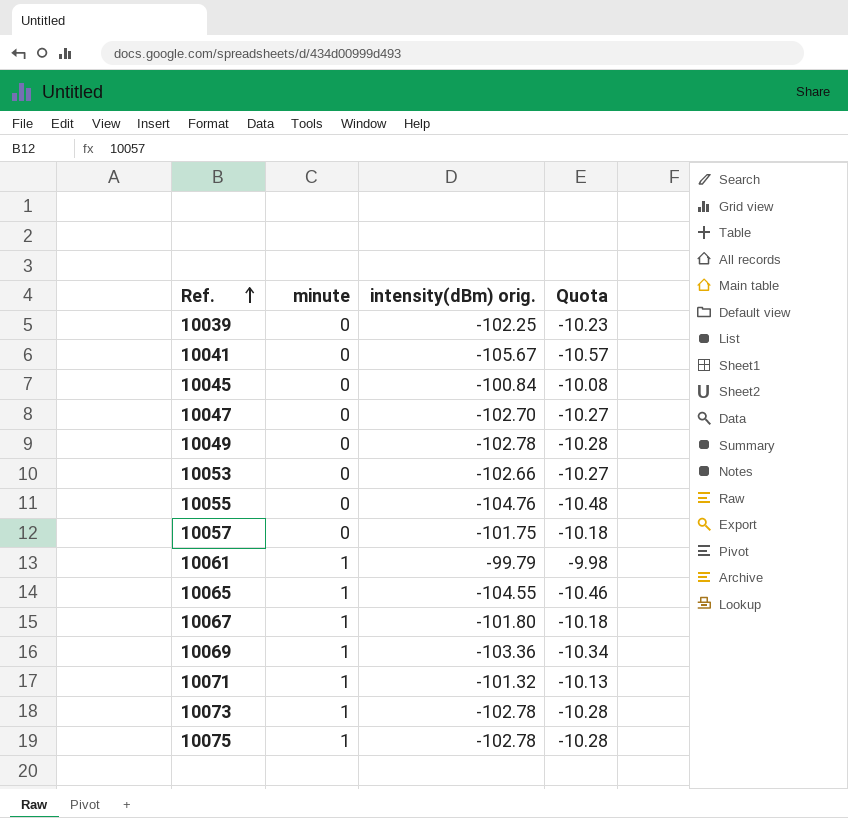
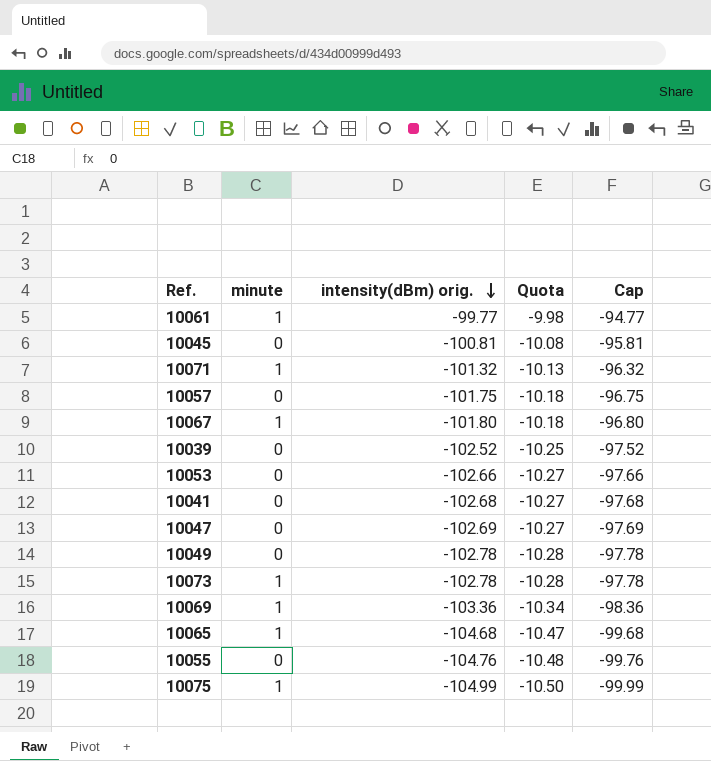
row order: Ref. ascending -> intensity(dBm) orig. descending
column Cap | formula: none -> [intensity(dBm) orig.] + 5
10061 | intensity(dBm) orig.: -99.79 -> -99.77
10045 | intensity(dBm) orig.: -100.84 -> -100.81
10039 | intensity(dBm) orig.: -102.25 -> -102.52
10039 | Quota: -10.23 -> -10.25
10041 | intensity(dBm) orig.: -105.67 -> -102.68
10041 | Quota: -10.57 -> -10.27
10047 | intensity(dBm) orig.: -102.70 -> -102.69
10065 | intensity(dBm) orig.: -104.55 -> -104.68
10065 | Quota: -10.46 -> -10.47
10075 | intensity(dBm) orig.: -102.78 -> -104.99
10075 | Quota: -10.28 -> -10.50

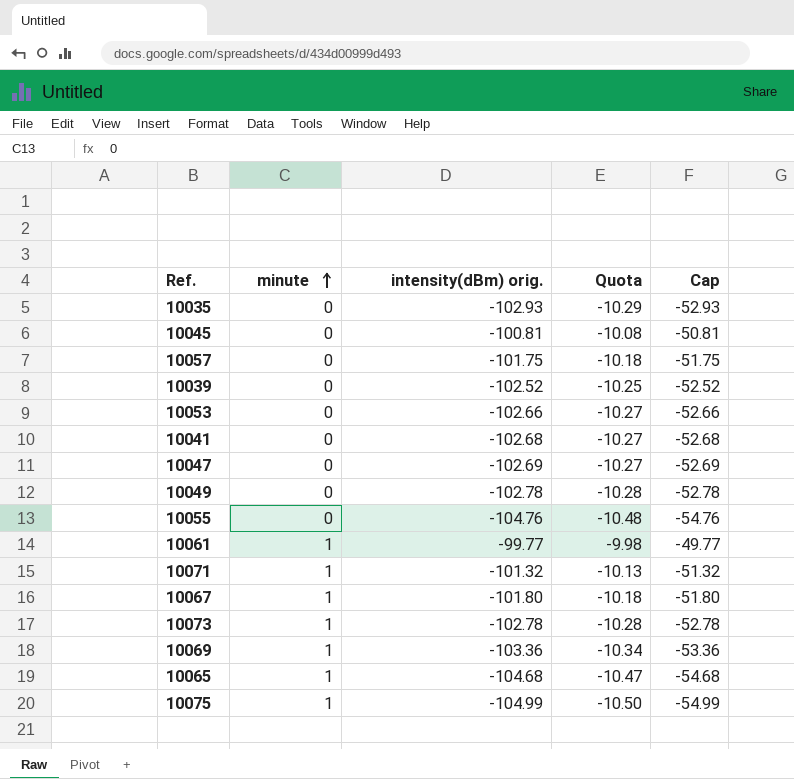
row order: intensity(dBm) orig. descending -> minute ascending
column Cap | formula: [intensity(dBm) orig.] + 5 -> [intensity(dBm) orig.] + 50
row 10035: none -> 0 | -102.93 | -10.29 | -52.93

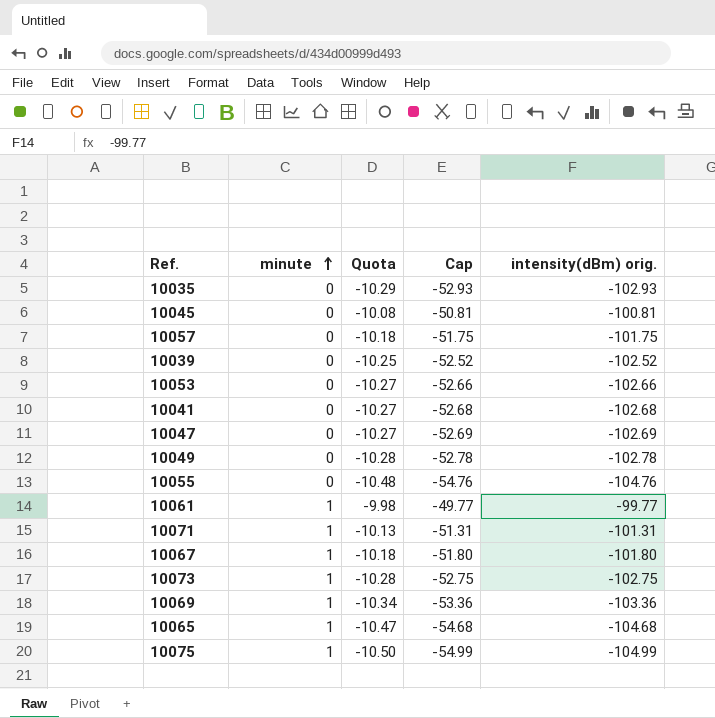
column intensity(dBm) orig. | position: 3 -> 5
10071 | Cap: -51.32 -> -51.31
10071 | intensity(dBm) orig.: -101.32 -> -101.31
10073 | Cap: -52.78 -> -52.75
10073 | intensity(dBm) orig.: -102.78 -> -102.75

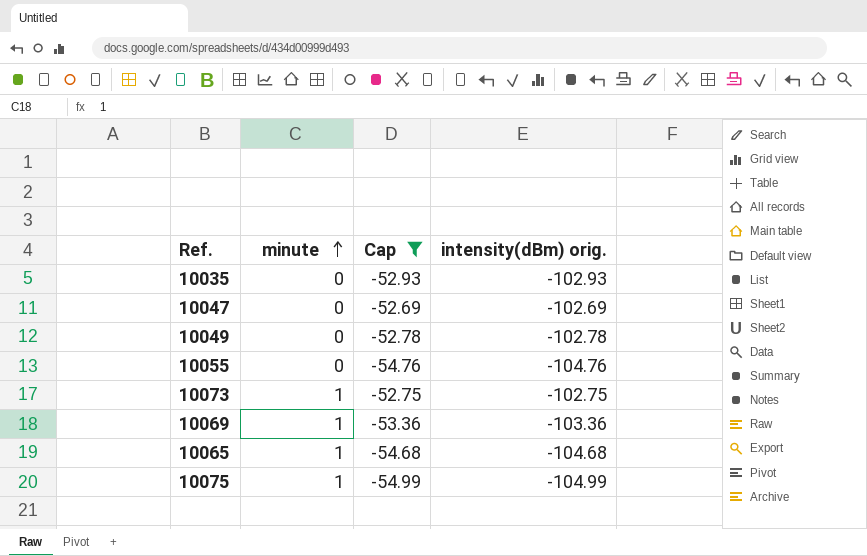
filter: none -> Cap <= -52.69
column Quota | formula: [intensity(dBm) orig.] * 0.1 -> none

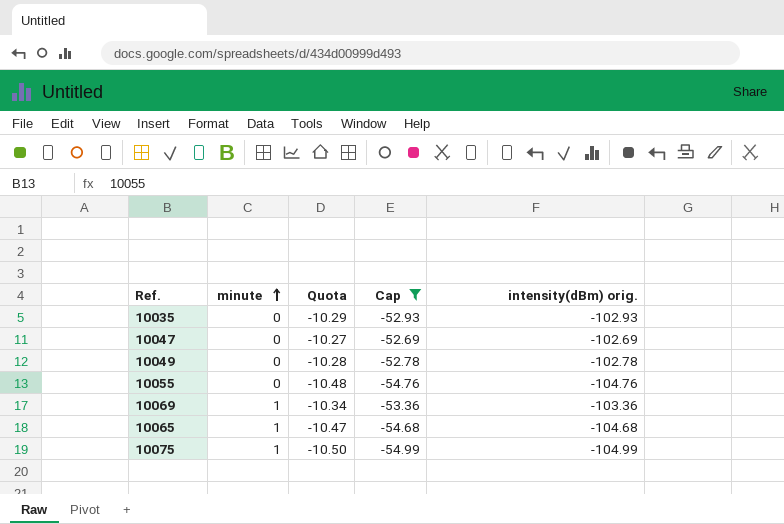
column Quota | formula: none -> [intensity(dBm) orig.] * 0.1
row 10073: 1 | -52.75 | -102.75 -> none

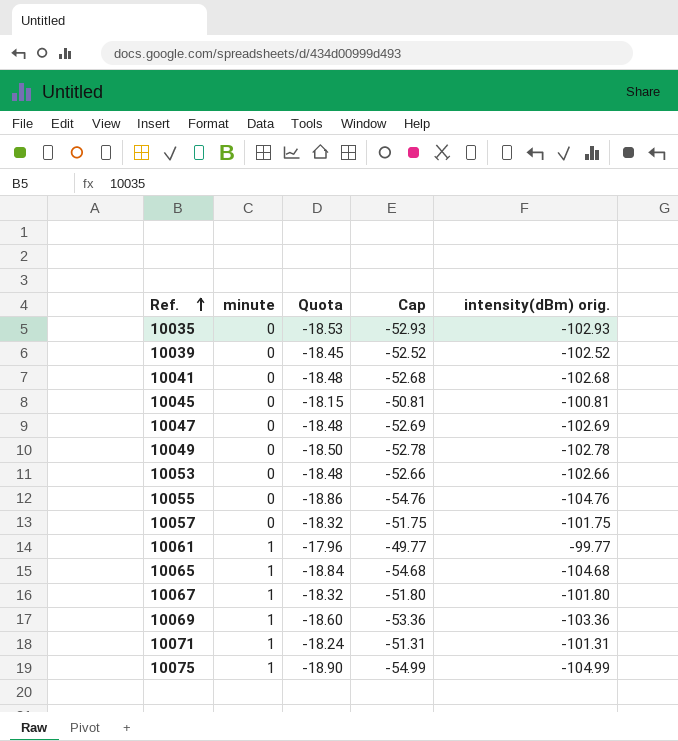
filter: Cap <= -52.69 -> none
row order: minute ascending -> Ref. ascending
column Quota | formula: [intensity(dBm) orig.] * 0.1 -> [intensity(dBm) orig.] * 0.18

